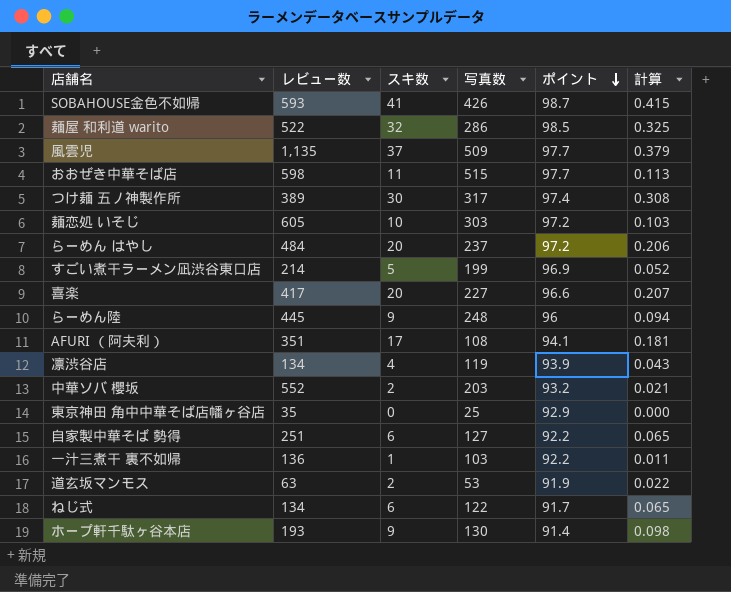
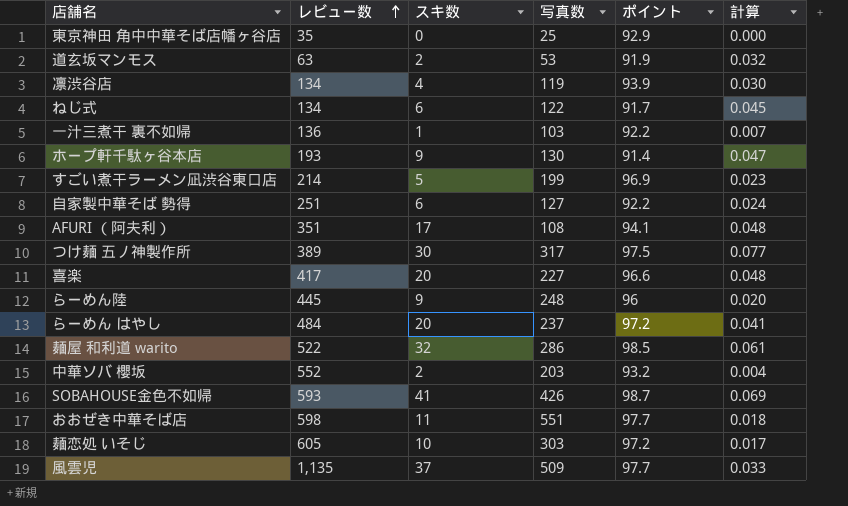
row order: ポイント descending -> レビュー数 ascending
column 計算 | formula: [スキ数] / [ポイント] -> [スキ数] / [レビュー数]
つけ麺 五ノ神製作所 | ポイント: 97.4 -> 97.5
おおぜき中華そば店 | 写真数: 515 -> 551

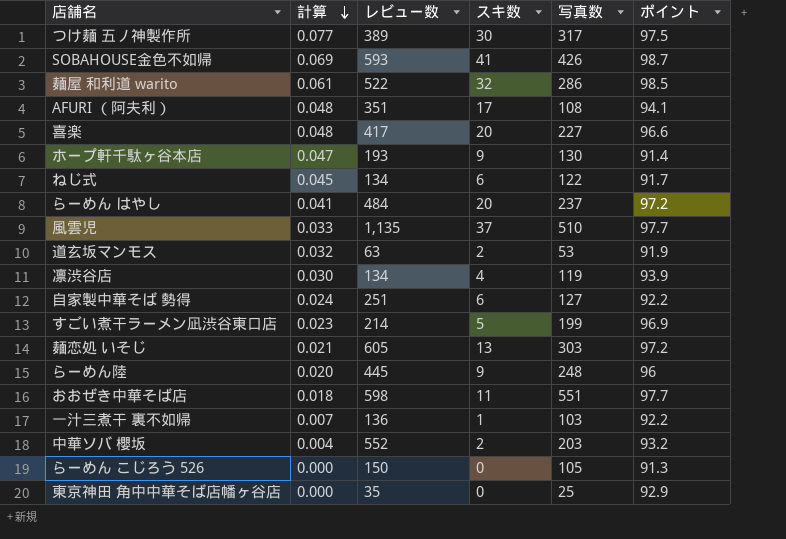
row order: レビュー数 ascending -> 計算 descending
column 計算 | position: 6 -> 2
風雲児 | 写真数: 509 -> 510
麺恋処 いそじ | 計算: 0.017 -> 0.021
麺恋処 いそじ | スキ数: 10 -> 13
row らーめん こじろう 526: none -> 0.000 | 150 | 0 | 105 | 91.3

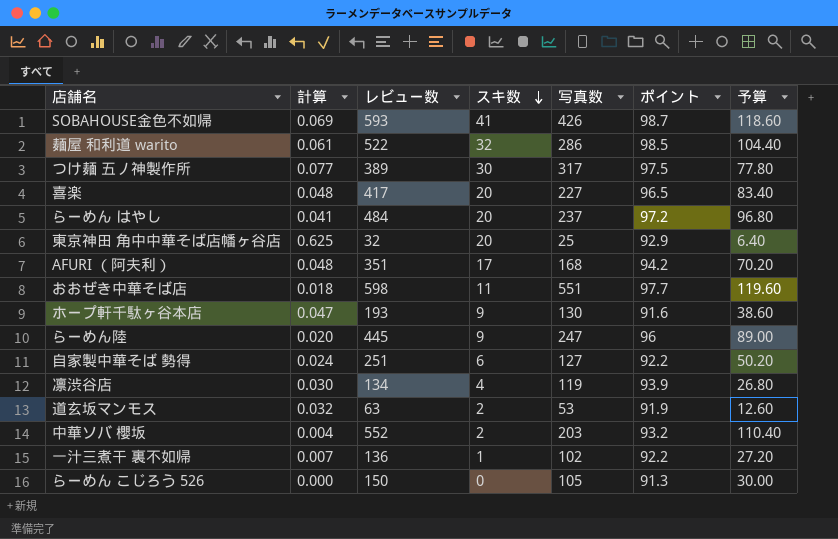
row order: 計算 descending -> スキ数 descending
column 予算 | formula: none -> [レビュー数] * 0.2
row ねじ式: 0.045 | 134 | 6 | 122 | 91.7 -> none
row 風雲児: 0.033 | 1,135 | 37 | 510 | 97.7 -> none
row すごい煮干ラーメン凪渋谷東口店: 0.023 | 214 | 5 | 199 | 96.9 -> none
row 麺恋処 いそじ: 0.021 | 605 | 13 | 303 | 97.2 -> none
喜楽 | ポイント: 96.6 -> 96.5
東京神田 角中中華そば店幡ヶ谷店 | 計算: 0.000 -> 0.625
東京神田 角中中華そば店幡ヶ谷店 | レビュー数: 35 -> 32
東京神田 角中中華そば店幡ヶ谷店 | スキ数: 0 -> 20
AFURI （阿夫利） | 写真数: 108 -> 168
AFURI （阿夫利） | ポイント: 94.1 -> 94.2
ホープ軒千駄ヶ谷本店 | ポイント: 91.4 -> 91.6
らーめん陸 | 写真数: 248 -> 247
一汁三煮干 裏不如帰 | 写真数: 103 -> 102

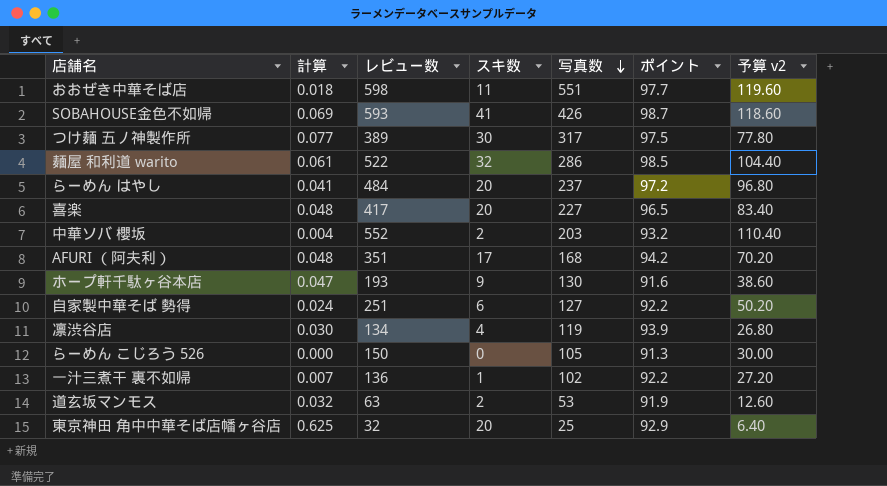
row order: スキ数 descending -> 写真数 descending
column name: 予算 -> 予算 v2
row らーめん陸: 0.020 | 445 | 9 | 247 | 96 | 89.00 -> none

